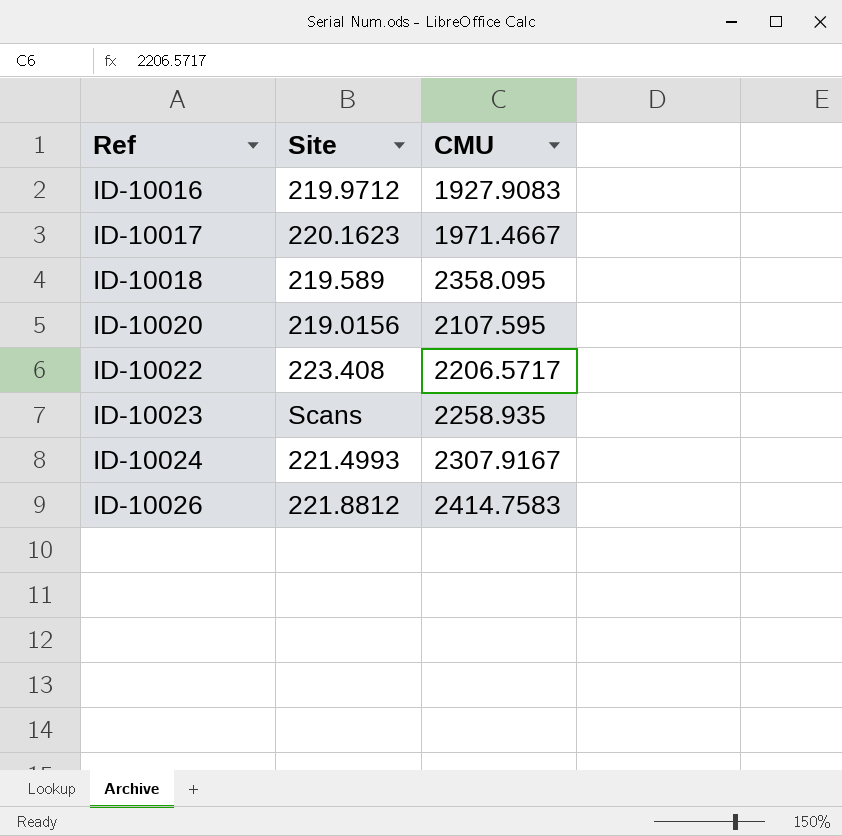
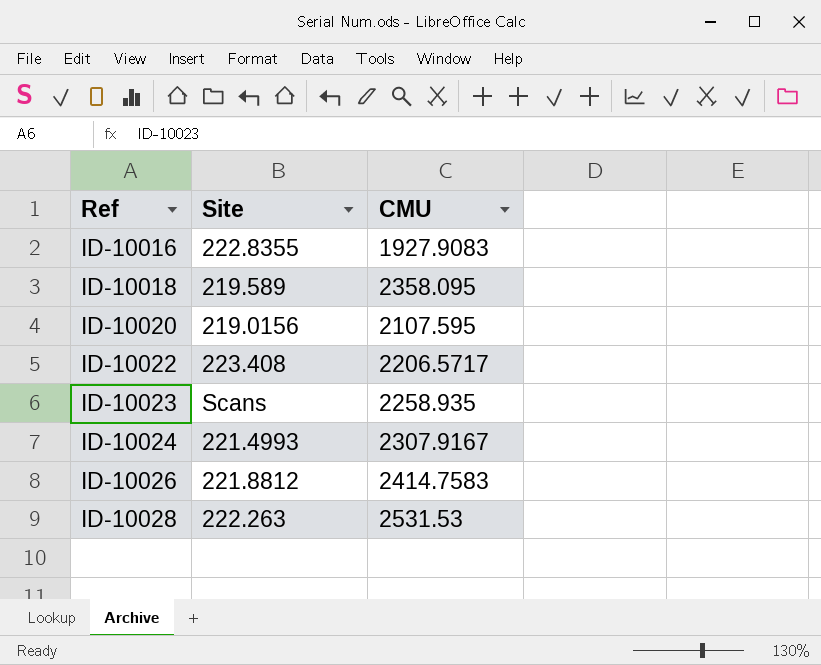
row ID-10017: 220.1623 | 1971.4667 -> none
ID-10016 | Site: 219.9712 -> 222.8355
row ID-10028: none -> 222.263 | 2531.53

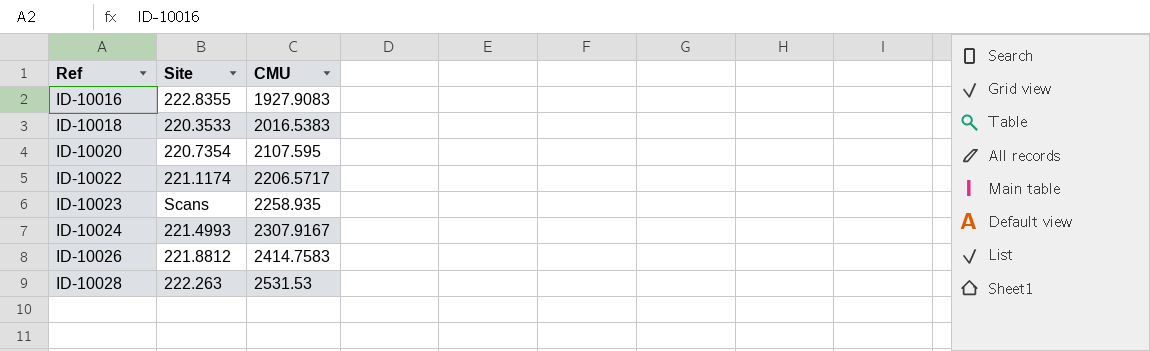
ID-10018 | Site: 219.589 -> 220.3533
ID-10018 | CMU: 2358.095 -> 2016.5383
ID-10020 | Site: 219.0156 -> 220.7354
ID-10022 | Site: 223.408 -> 221.1174

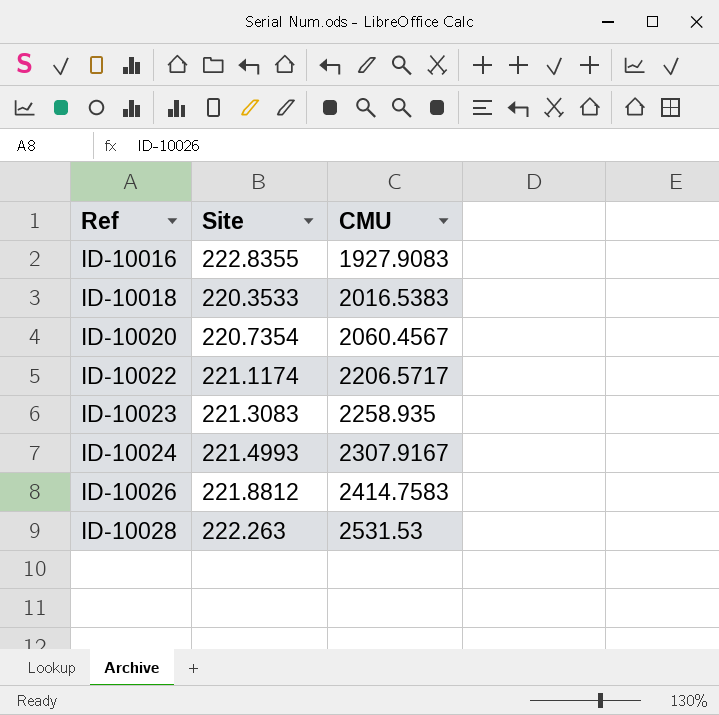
ID-10020 | CMU: 2107.595 -> 2060.4567
ID-10023 | Site: Scans -> 221.3083

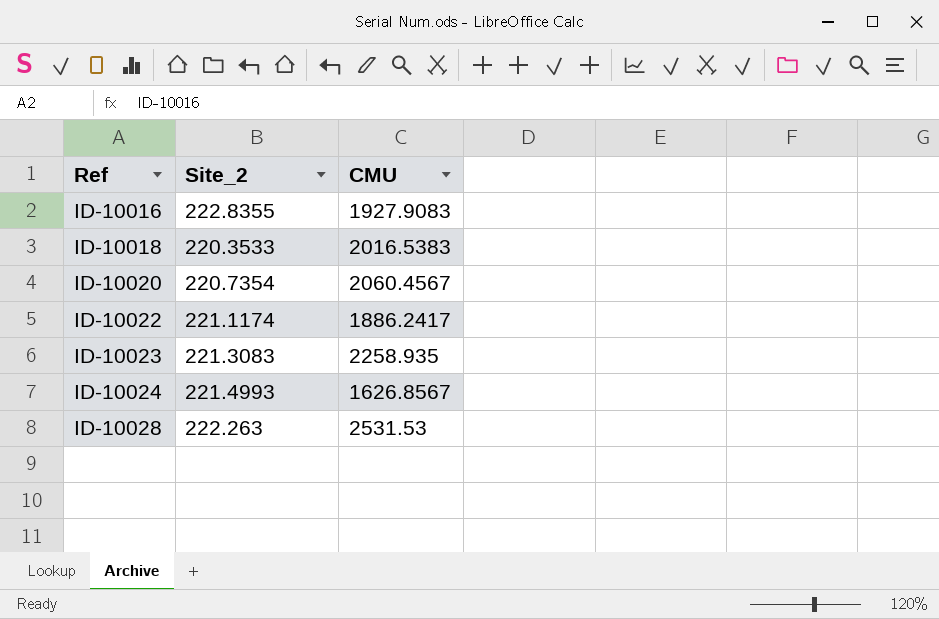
column name: Site -> Site_2
row ID-10026: 221.8812 | 2414.7583 -> none
ID-10022 | CMU: 2206.5717 -> 1886.2417
ID-10024 | CMU: 2307.9167 -> 1626.8567

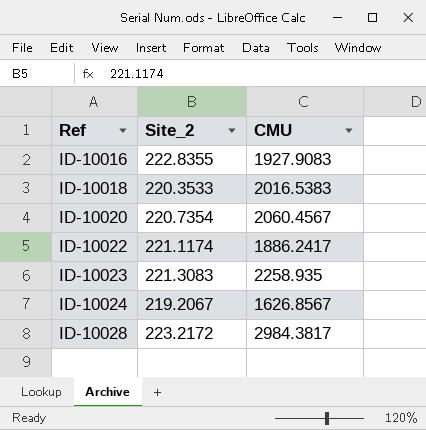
ID-10024 | Site_2: 221.4993 -> 219.2067
ID-10028 | Site_2: 222.263 -> 223.2172
ID-10028 | CMU: 2531.53 -> 2984.3817

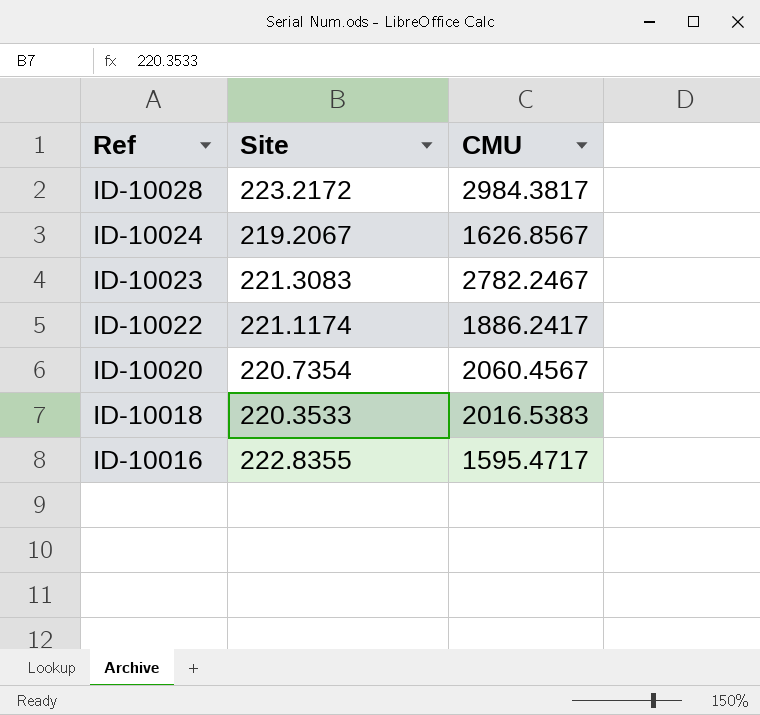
row order: Ref ascending -> Ref descending
column name: Site_2 -> Site
ID-10023 | CMU: 2258.935 -> 2782.2467
ID-10016 | CMU: 1927.9083 -> 1595.4717

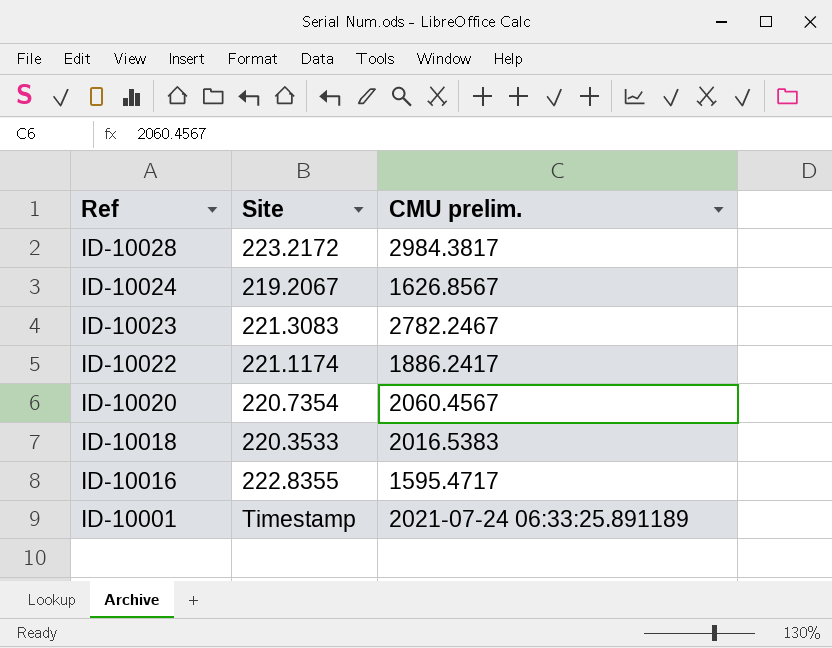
column name: CMU -> CMU prelim.
row ID-10001: none -> Timestamp | 2021-07-24 06:33:25.891189

